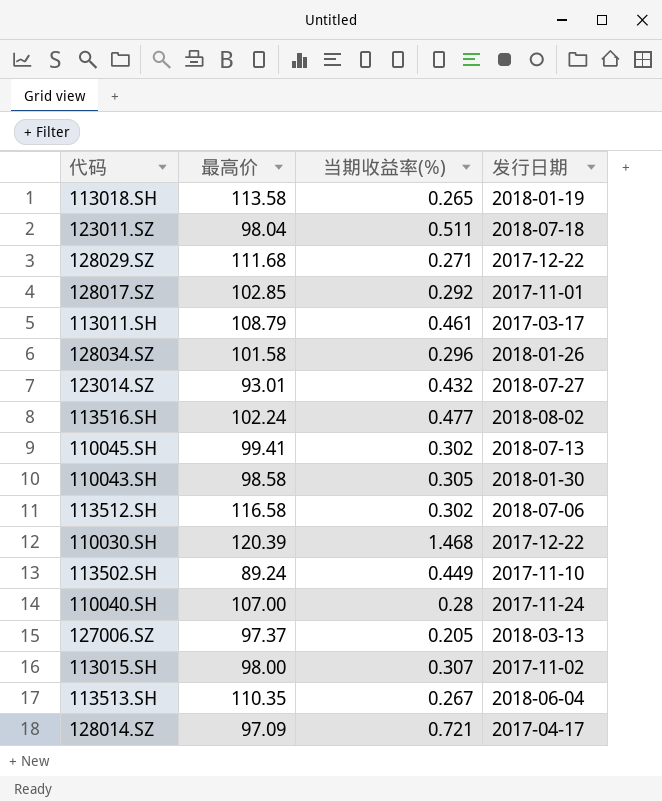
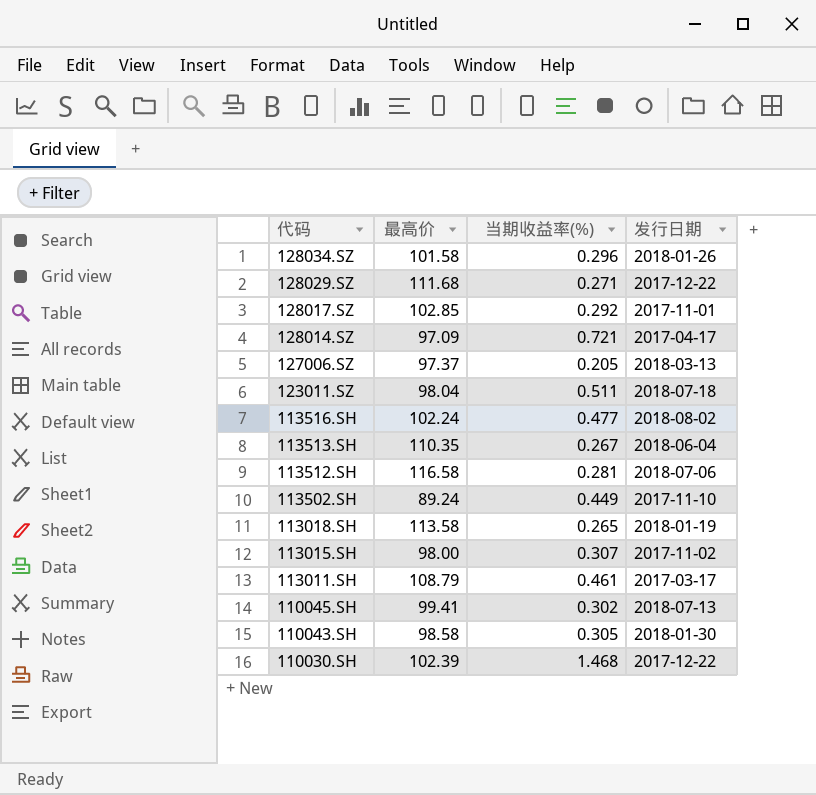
row order: none -> 代码 descending
row 123014.SZ: 93.01 | 0.432 | 2018-07-27 -> none
row 110040.SH: 107.00 | 0.28 | 2017-11-24 -> none
113512.SH | 当期收益率(%): 0.302 -> 0.281
110030.SH | 最高价: 120.39 -> 102.39

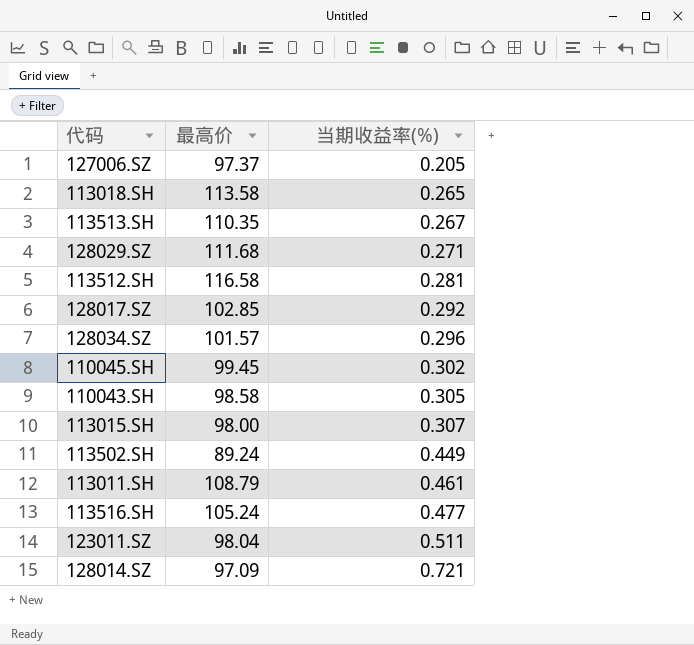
row order: 代码 descending -> 当期收益率(%) ascending
column 发行日期 | position: 4 -> none
row 110030.SH: 102.39 | 1.468 | 2017-12-22 -> none
128034.SZ | 最高价: 101.58 -> 101.57
110045.SH | 最高价: 99.41 -> 99.45
113516.SH | 最高价: 102.24 -> 105.24

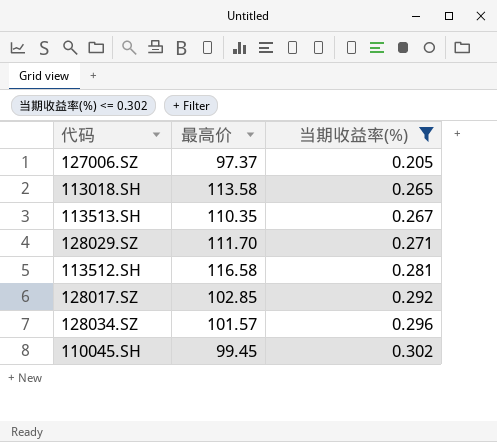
filter: none -> 当期收益率(%) <= 0.302
128029.SZ | 最高价: 111.68 -> 111.70

